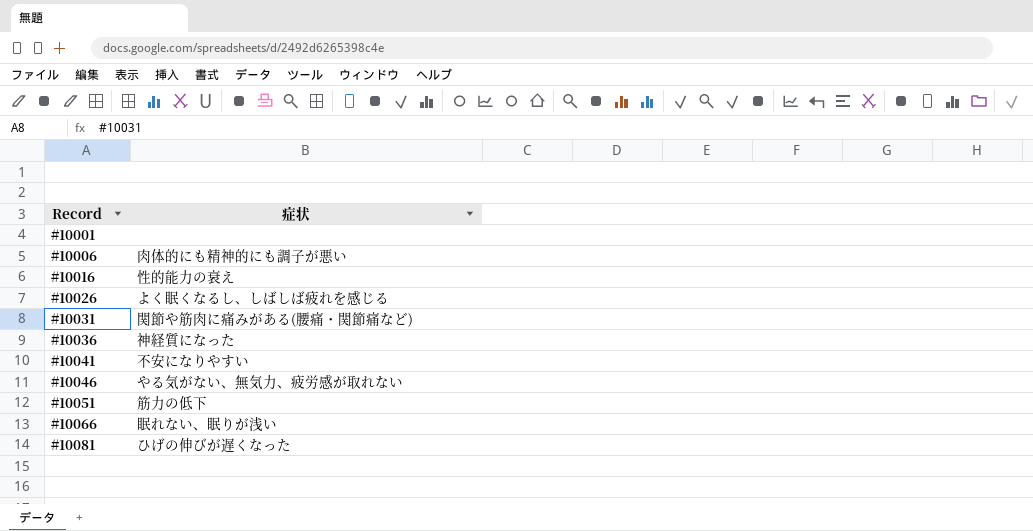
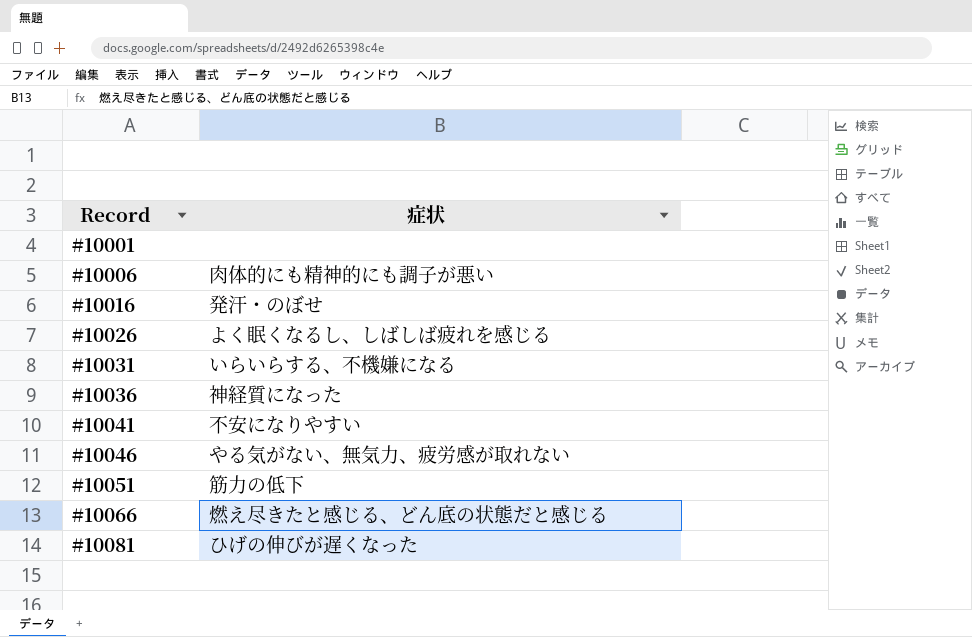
#10016 | 症状: 性的能力の衰え -> 発汗・のぼせ
#10031 | 症状: 関節や筋肉に痛みがある(腰痛・関節痛など) -> いらいらする、不機嫌になる
#10066 | 症状: 眠れない、眠りが浅い -> 燃え尽きたと感じる、どん底の状態だと感じる

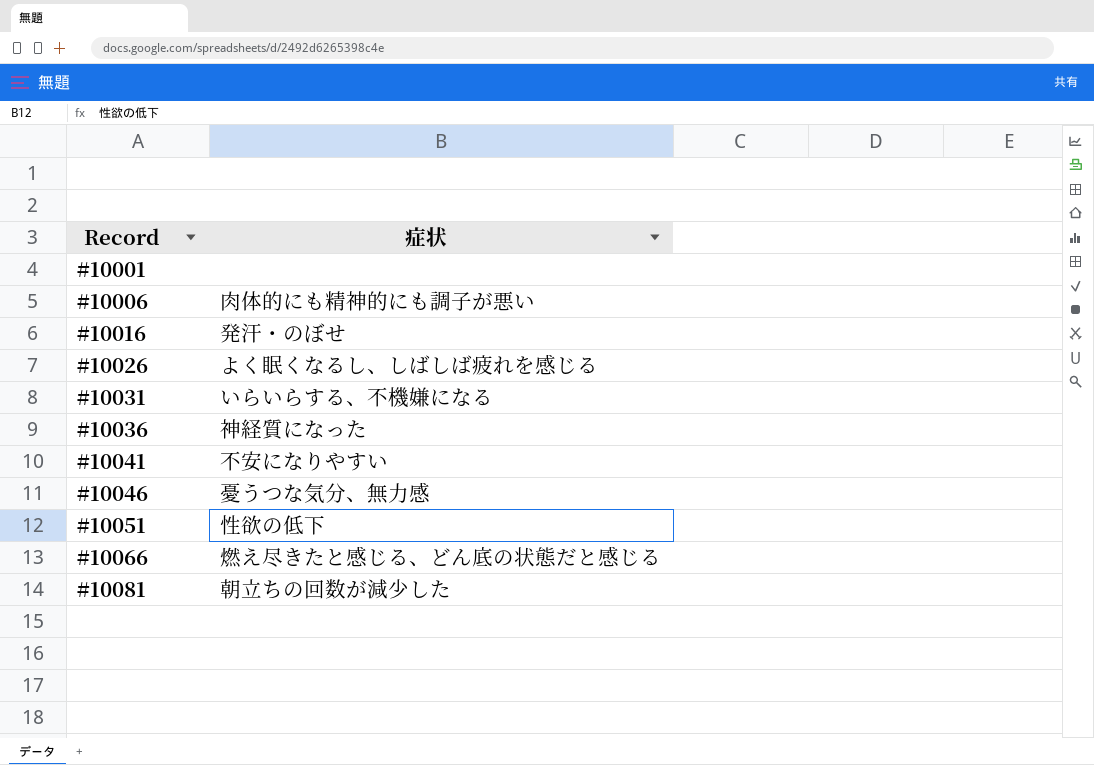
#10046 | 症状: やる気がない、無気力、疲労感が取れない -> 憂うつな気分、無力感
#10051 | 症状: 筋力の低下 -> 性欲の低下
#10081 | 症状: ひげの伸びが遅くなった -> 朝立ちの回数が減少した

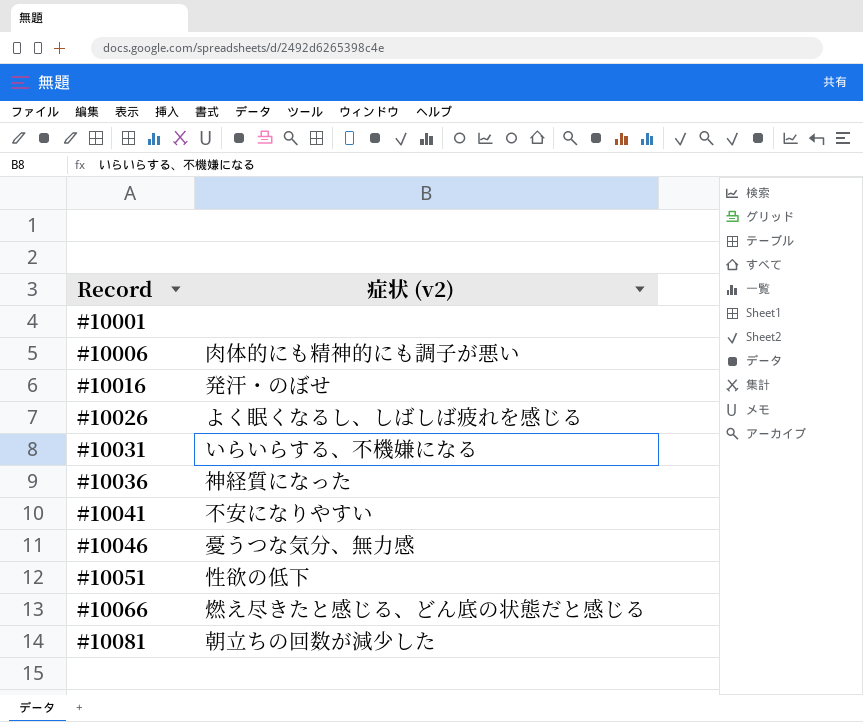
column name: 症状 -> 症状 (v2)

